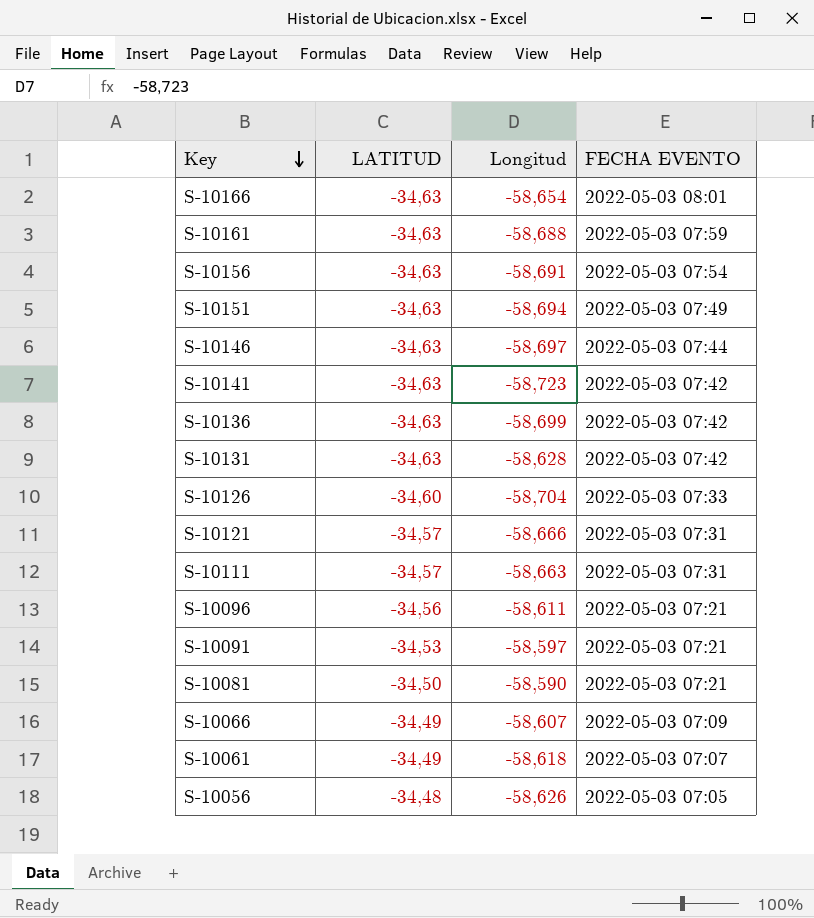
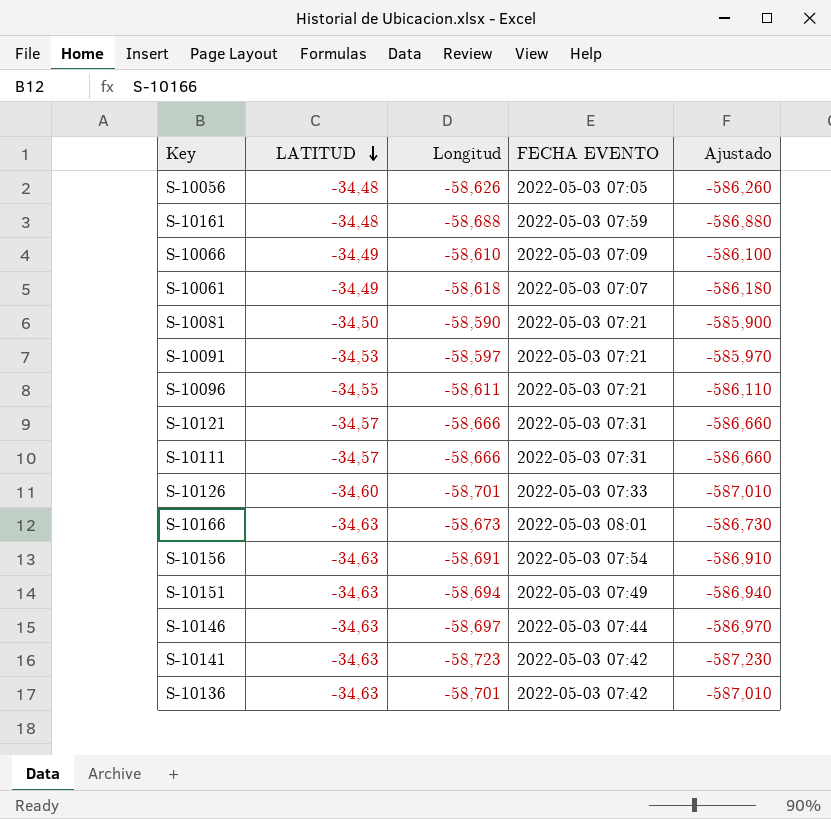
row order: Key descending -> LATITUD descending
column Ajustado | formula: none -> [Longitud] * 10
row S-10131: -34,63 | -58,628 | 2022-05-03 07:42 -> none
S-10161 | LATITUD: -34,63 -> -34,48
S-10066 | Longitud: -58,607 -> -58,610
S-10096 | LATITUD: -34,56 -> -34,55
S-10111 | Longitud: -58,663 -> -58,666
S-10126 | Longitud: -58,704 -> -58,701
S-10166 | Longitud: -58,654 -> -58,673
S-10136 | Longitud: -58,699 -> -58,701

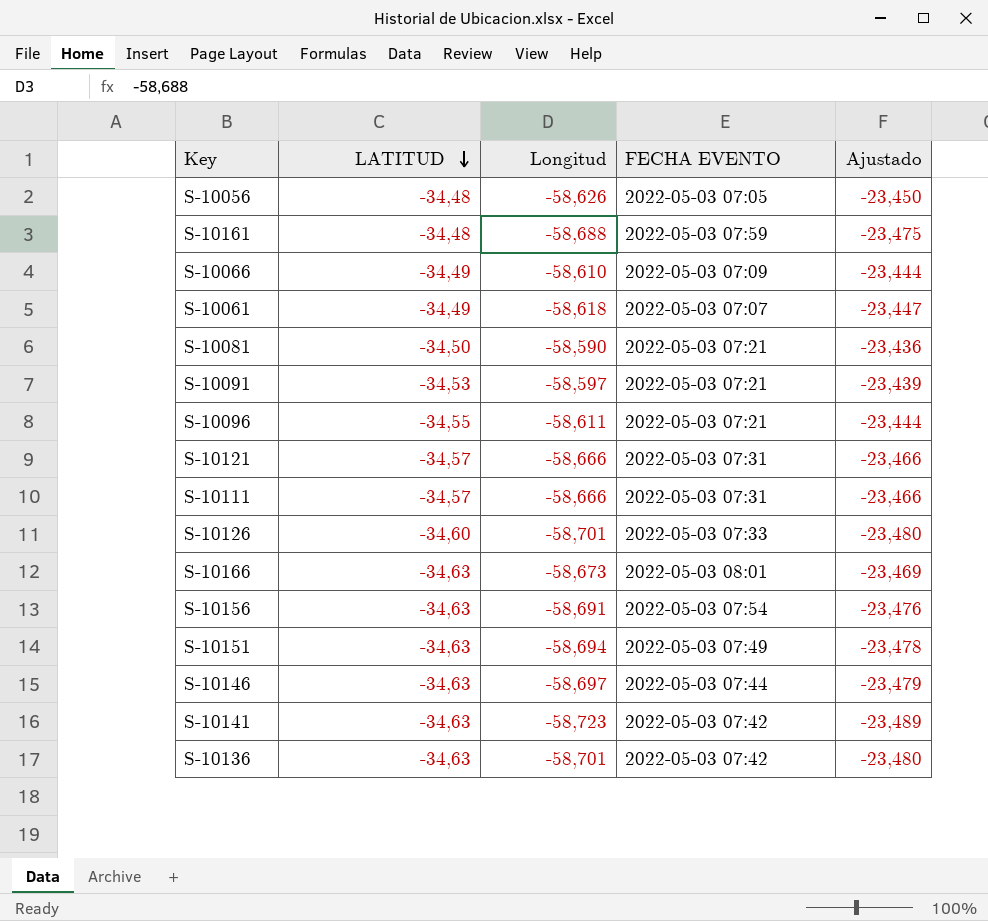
column Ajustado | formula: [Longitud] * 10 -> [Longitud] * 0,4

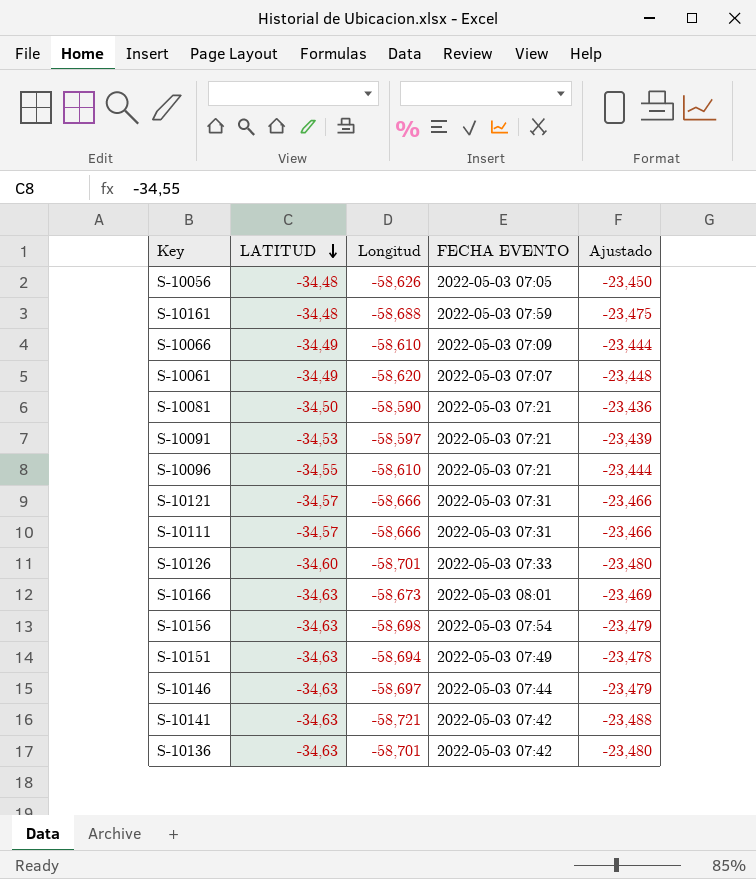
S-10061 | Longitud: -58,618 -> -58,620
S-10061 | Ajustado: -23,447 -> -23,448
S-10096 | Longitud: -58,611 -> -58,610
S-10156 | Longitud: -58,691 -> -58,698
S-10156 | Ajustado: -23,476 -> -23,479
S-10141 | Longitud: -58,723 -> -58,721
S-10141 | Ajustado: -23,489 -> -23,488

